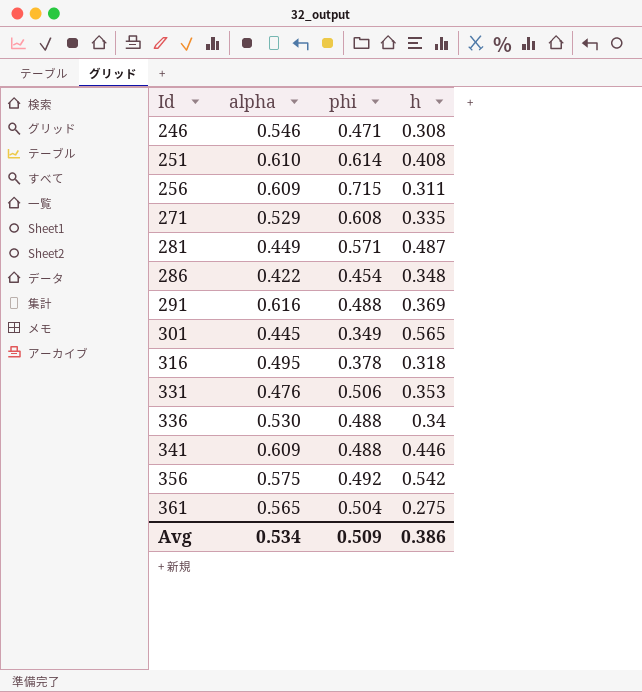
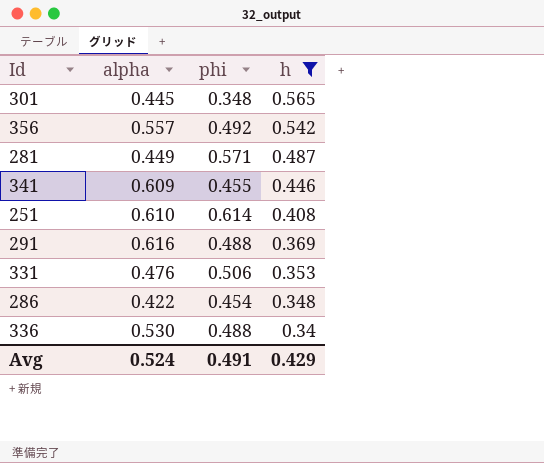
filter: none -> h >= 0.34
row order: Id ascending -> h descending
301 | phi: 0.349 -> 0.348
356 | alpha: 0.575 -> 0.557
341 | phi: 0.488 -> 0.455
Avg | alpha: 0.534 -> 0.524
Avg | phi: 0.509 -> 0.491
Avg | h: 0.386 -> 0.429

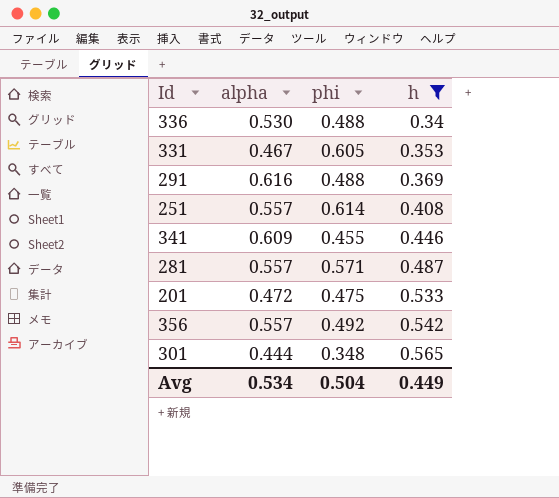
row order: h descending -> h ascending
row 286: 0.422 | 0.454 | 0.348 -> none
331 | alpha: 0.476 -> 0.467
331 | phi: 0.506 -> 0.605
251 | alpha: 0.610 -> 0.557
281 | alpha: 0.449 -> 0.557
row 201: none -> 0.472 | 0.475 | 0.533
301 | alpha: 0.445 -> 0.444
Avg | alpha: 0.524 -> 0.534
Avg | phi: 0.491 -> 0.504
Avg | h: 0.429 -> 0.449

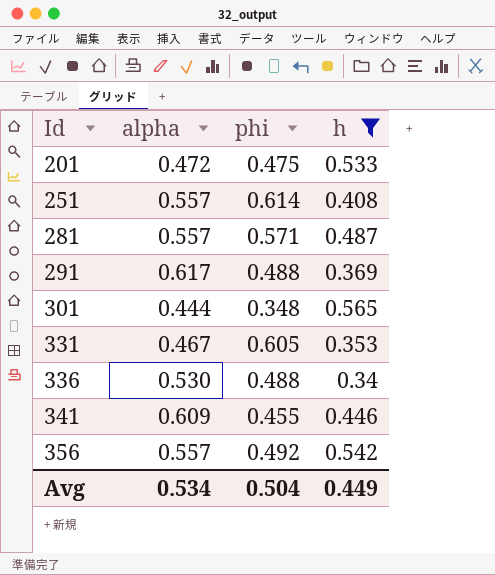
row order: h ascending -> Id ascending
291 | alpha: 0.616 -> 0.617

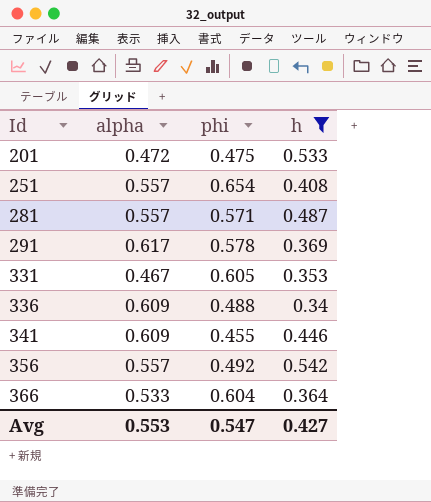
row 301: 0.444 | 0.348 | 0.565 -> none
251 | phi: 0.614 -> 0.654
291 | phi: 0.488 -> 0.578
336 | alpha: 0.530 -> 0.609
row 366: none -> 0.533 | 0.604 | 0.364
Avg | alpha: 0.534 -> 0.553
Avg | phi: 0.504 -> 0.547
Avg | h: 0.449 -> 0.427

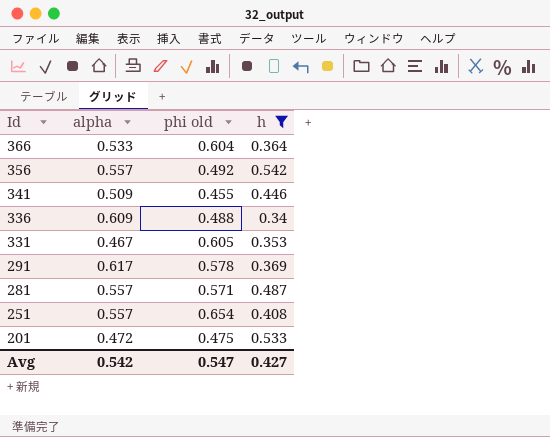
row order: Id ascending -> Id descending
column name: phi -> phi old
341 | alpha: 0.609 -> 0.509
Avg | alpha: 0.553 -> 0.542

